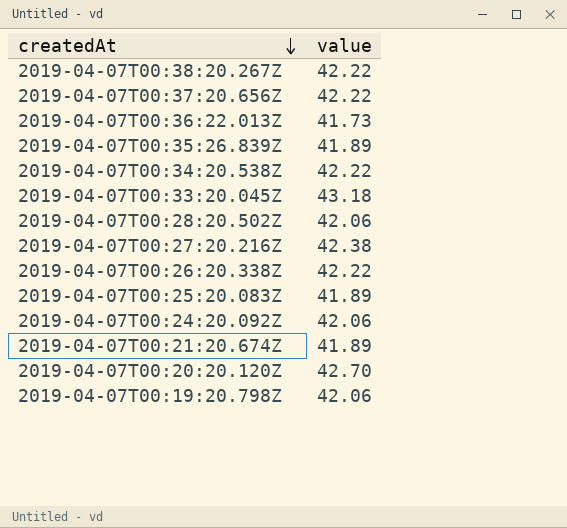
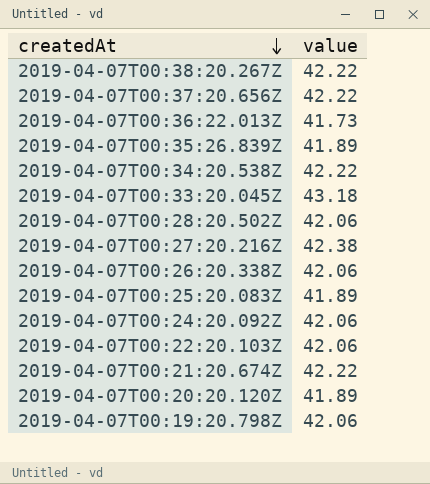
2019-04-07T00:26:20.338Z | value: 42.22 -> 42.06
row 2019-04-07T00:22:20.103Z: none -> 42.06
2019-04-07T00:21:20.674Z | value: 41.89 -> 42.22
2019-04-07T00:20:20.120Z | value: 42.70 -> 41.89

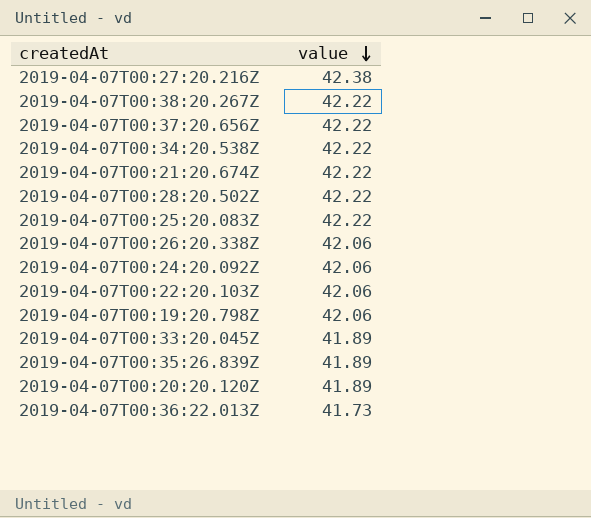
row order: createdAt descending -> value descending
2019-04-07T00:28:20.502Z | value: 42.06 -> 42.22
2019-04-07T00:25:20.083Z | value: 41.89 -> 42.22
2019-04-07T00:33:20.045Z | value: 43.18 -> 41.89

